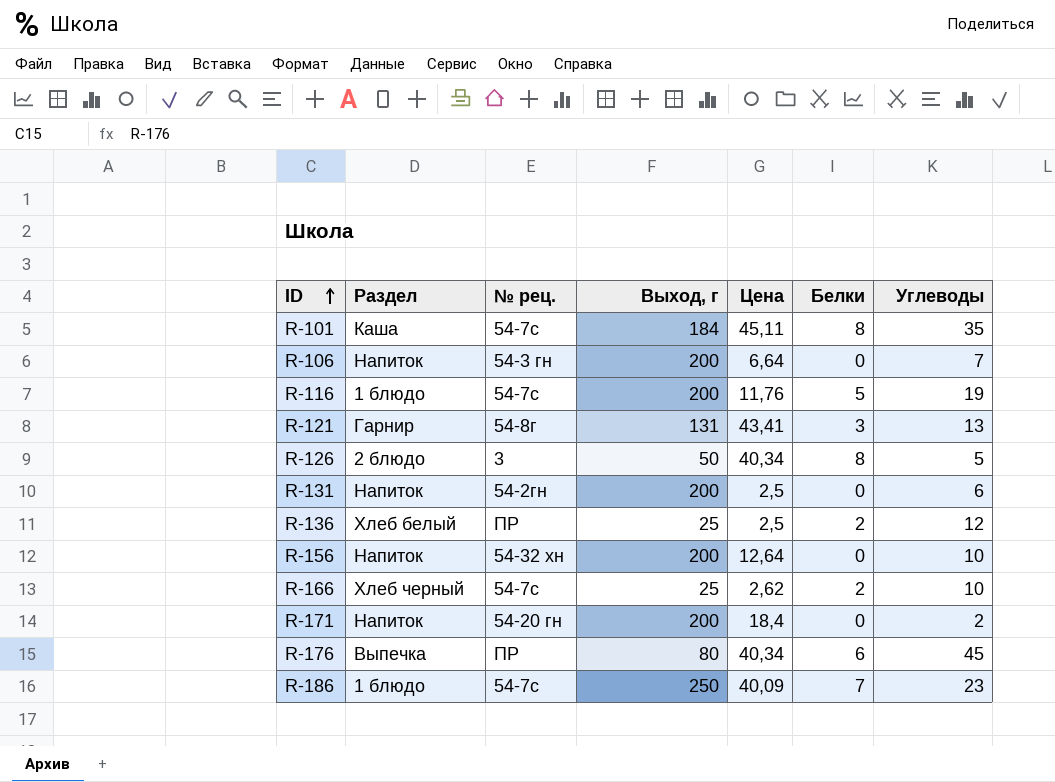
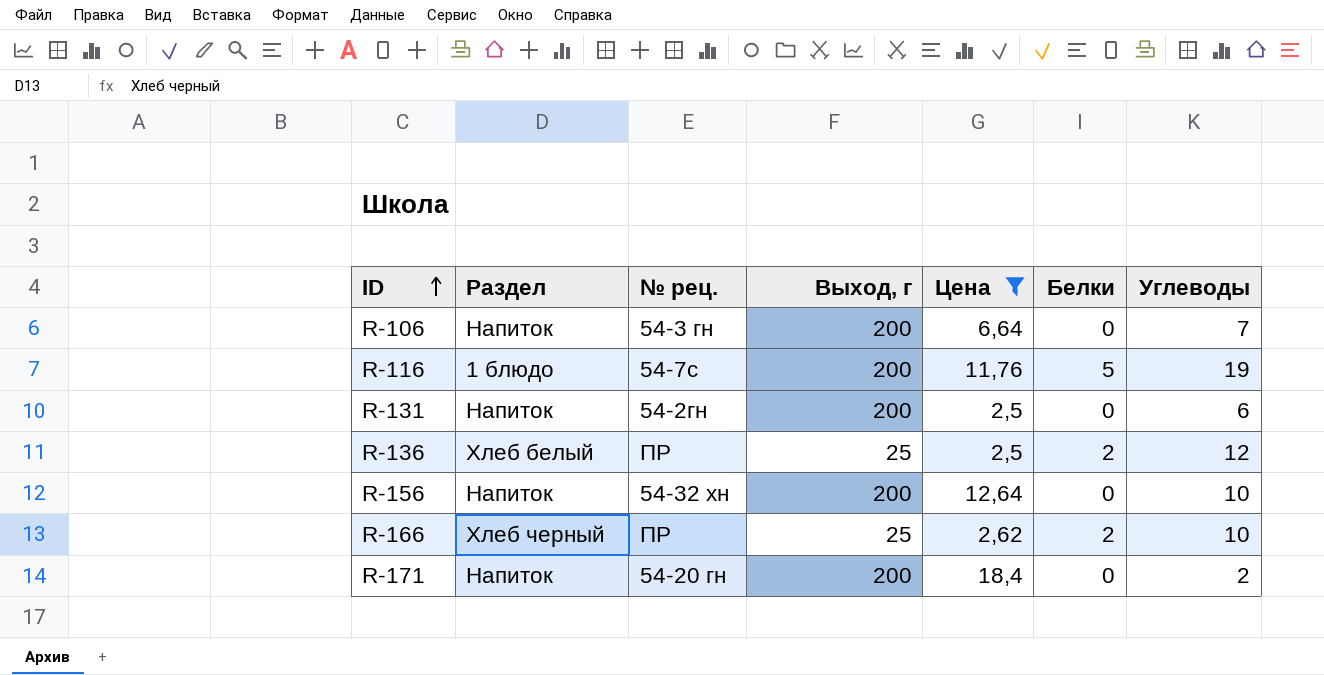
filter: none -> Цена <= 18,4
R-166 | № рец.: 54-7с -> ПР

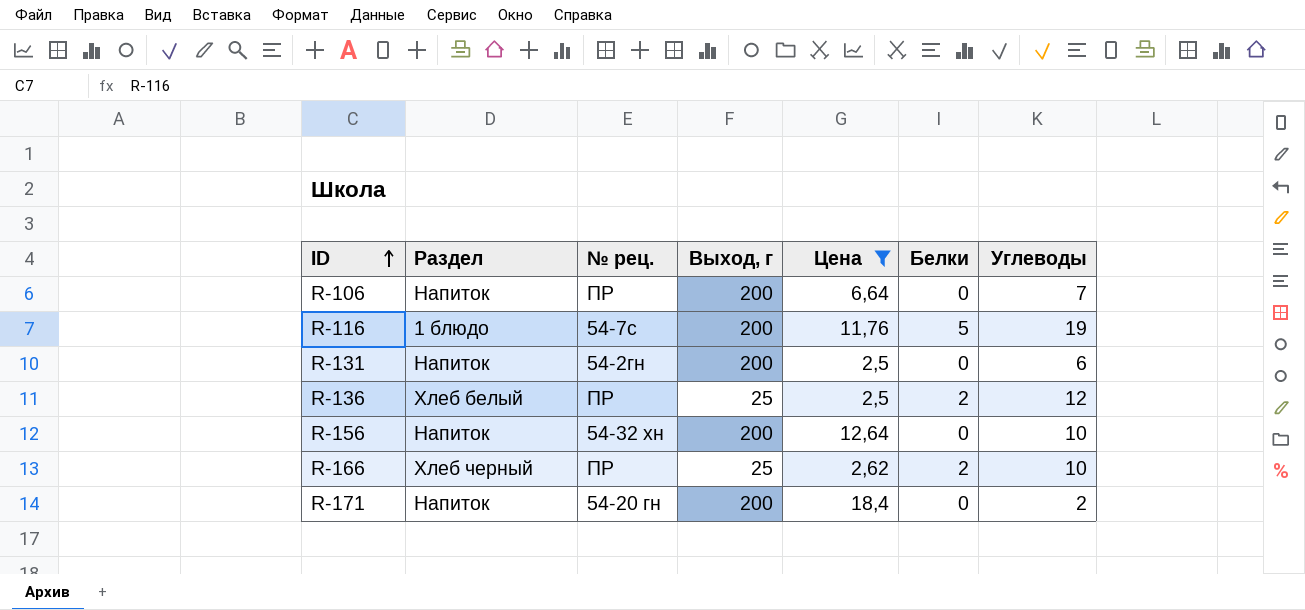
R-106 | № рец.: 54-3 гн -> ПР

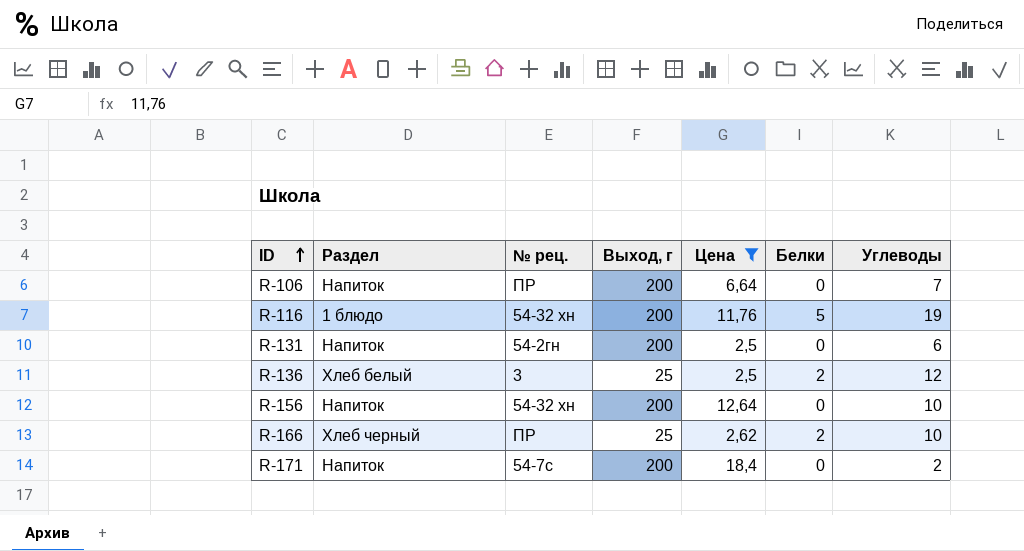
R-116 | № рец.: 54-7с -> 54-32 хн
R-136 | № рец.: ПР -> 3
R-171 | № рец.: 54-20 гн -> 54-7с

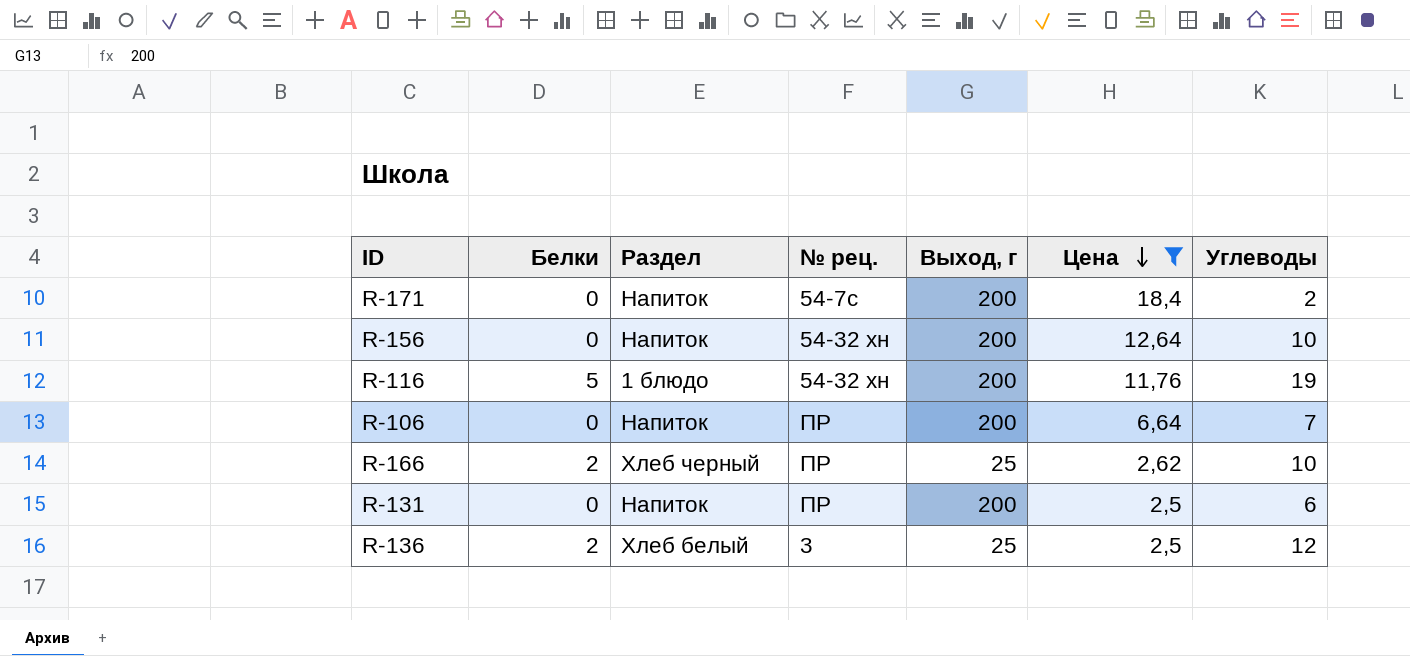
row order: ID ascending -> Цена descending
column Белки | position: 6 -> 2
R-131 | № рец.: 54-2гн -> ПР

